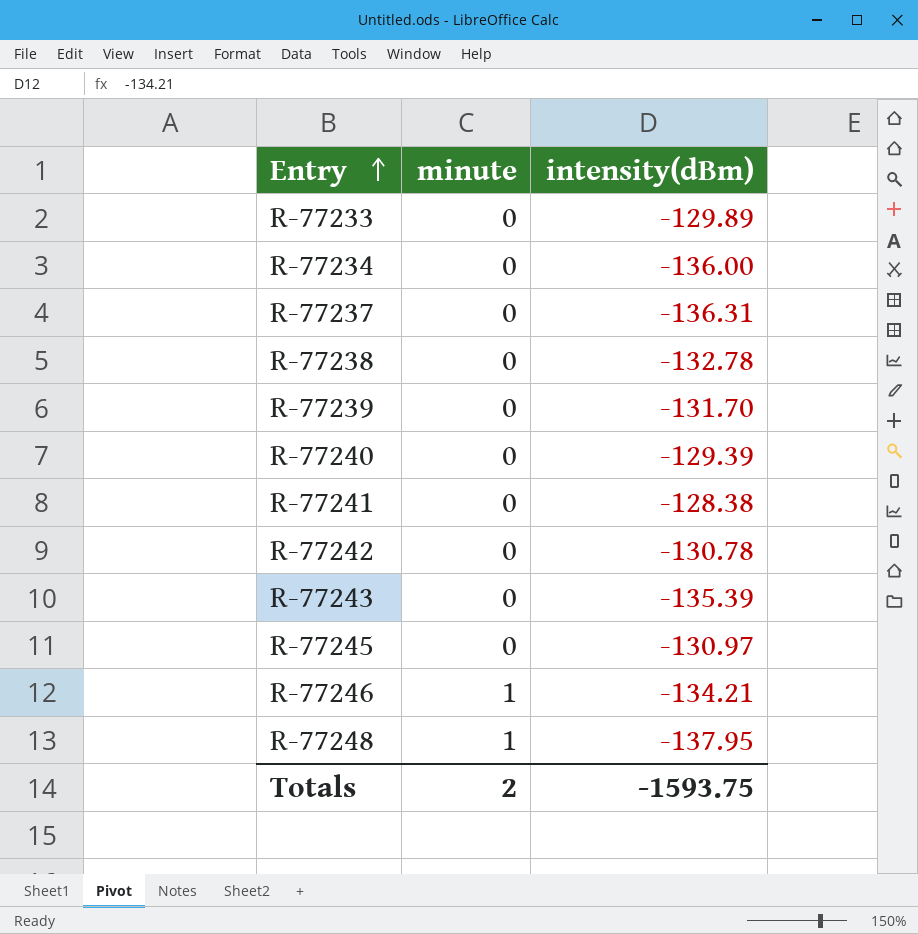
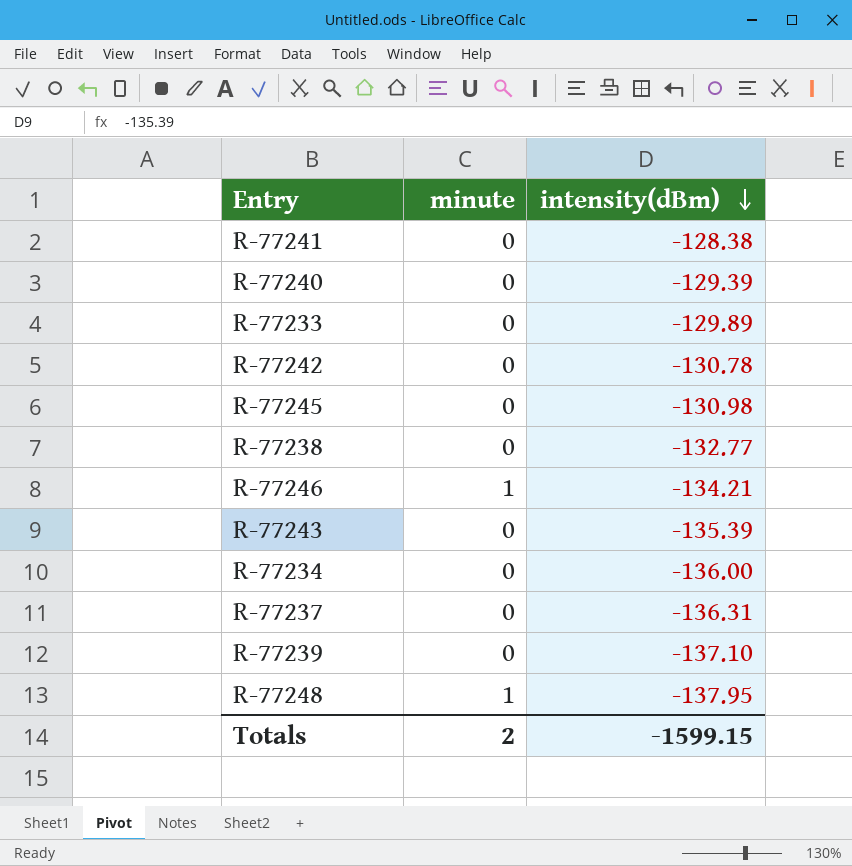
row order: Entry ascending -> intensity(dBm) descending
R-77245 | intensity(dBm): -130.97 -> -130.98
R-77238 | intensity(dBm): -132.78 -> -132.77
R-77239 | intensity(dBm): -131.70 -> -137.10
Totals | intensity(dBm): -1593.75 -> -1599.15

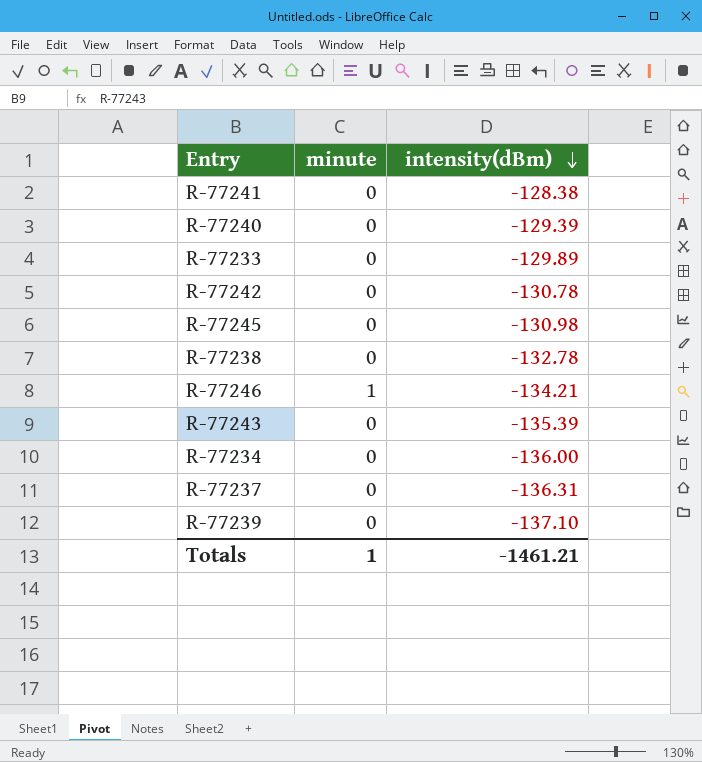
row R-77248: 1 | -137.95 -> none
R-77238 | intensity(dBm): -132.77 -> -132.78
Totals | minute: 2 -> 1
Totals | intensity(dBm): -1599.15 -> -1461.21

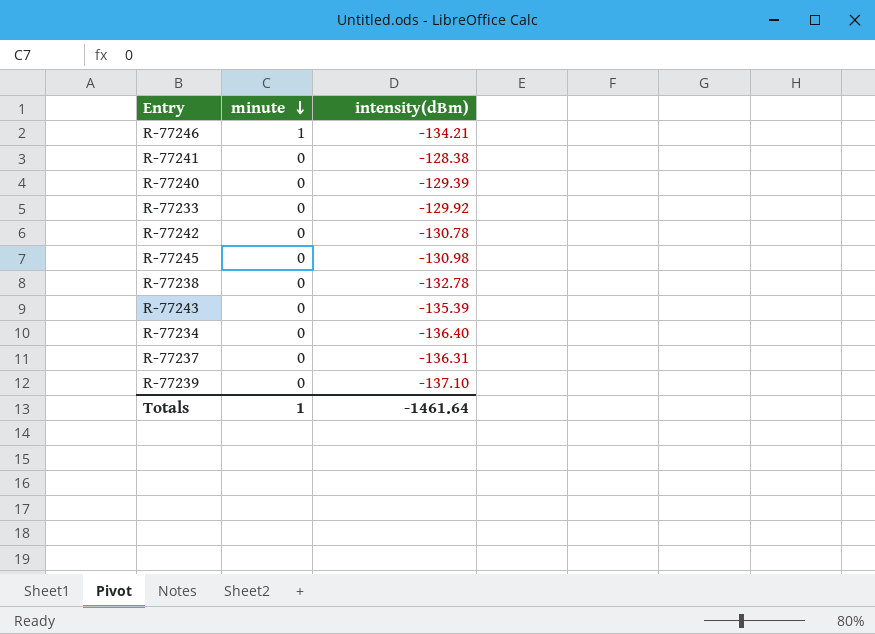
row order: intensity(dBm) descending -> minute descending
R-77233 | intensity(dBm): -129.89 -> -129.92
R-77234 | intensity(dBm): -136.00 -> -136.40
Totals | intensity(dBm): -1461.21 -> -1461.64

